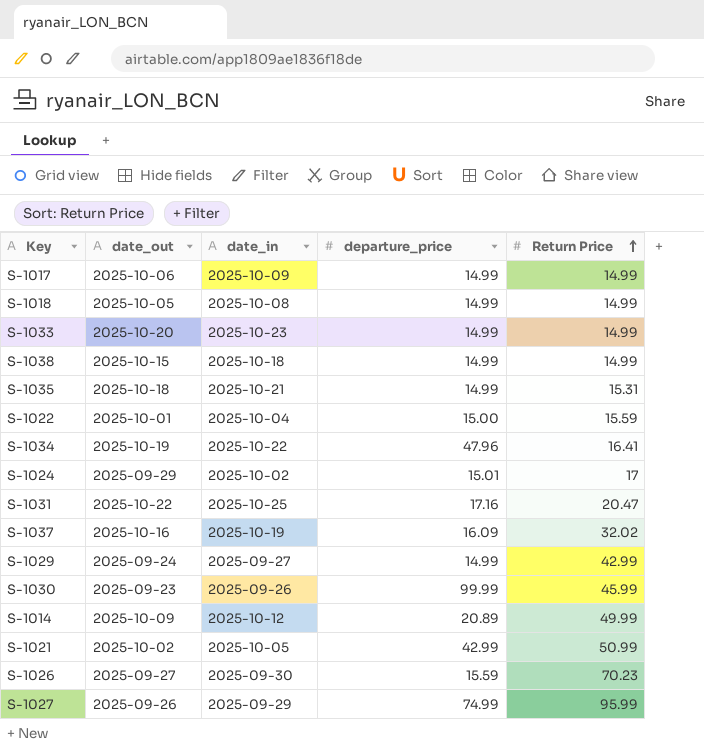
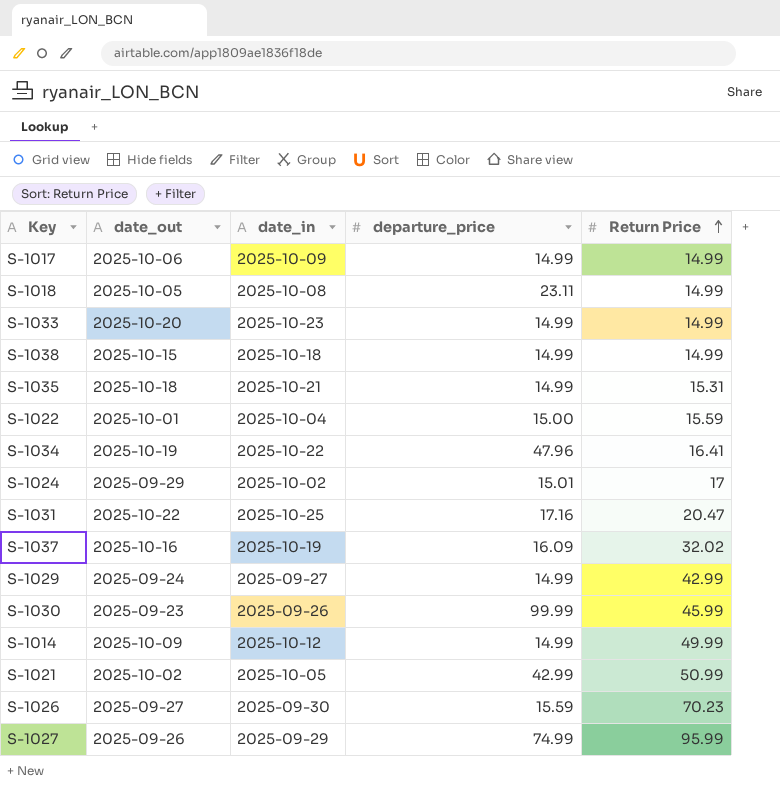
S-1018 | departure_price: 14.99 -> 23.11
S-1014 | departure_price: 20.89 -> 14.99

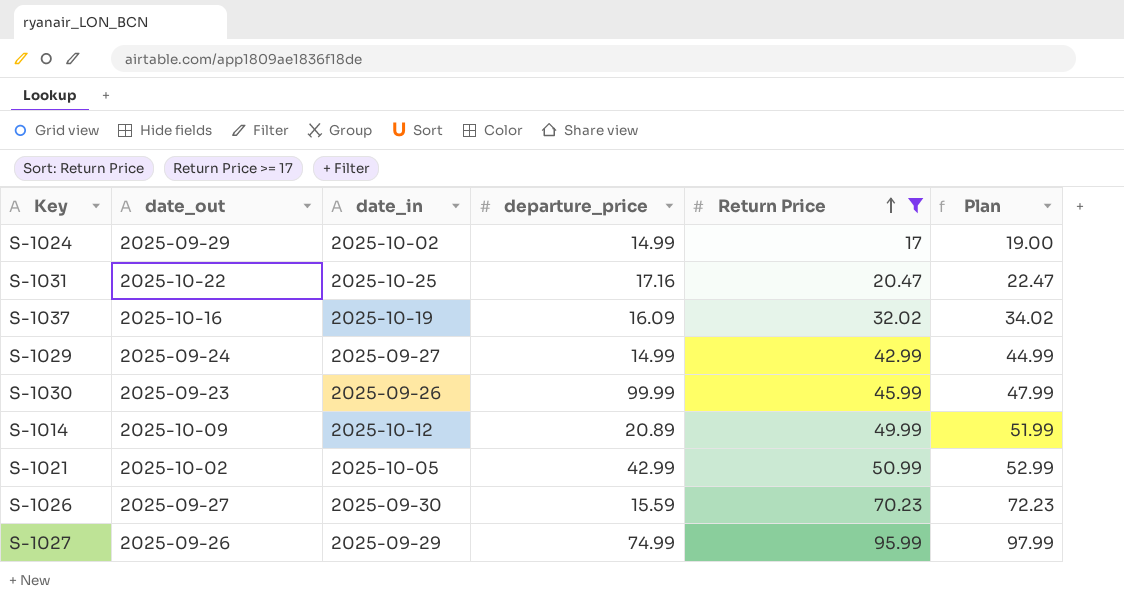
filter: none -> Return Price >= 17
column Plan | formula: none -> [Return Price] + 2
S-1024 | departure_price: 15.01 -> 14.99
S-1014 | departure_price: 14.99 -> 20.89

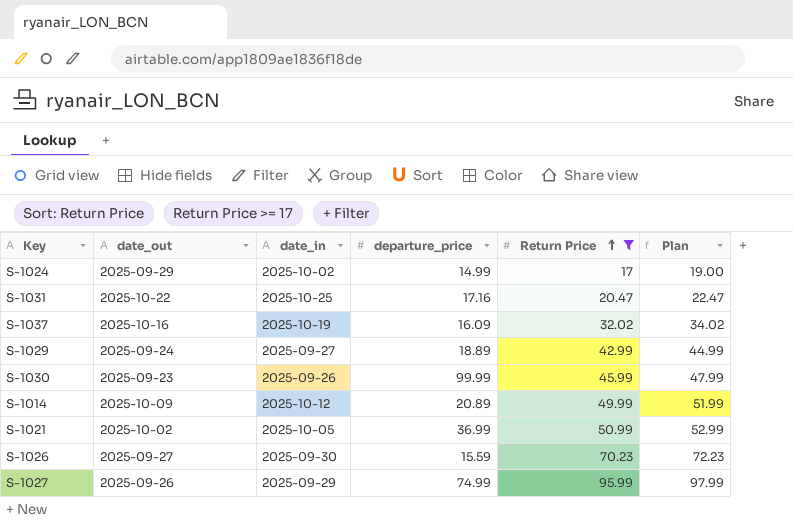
S-1029 | departure_price: 14.99 -> 18.89
S-1021 | departure_price: 42.99 -> 36.99

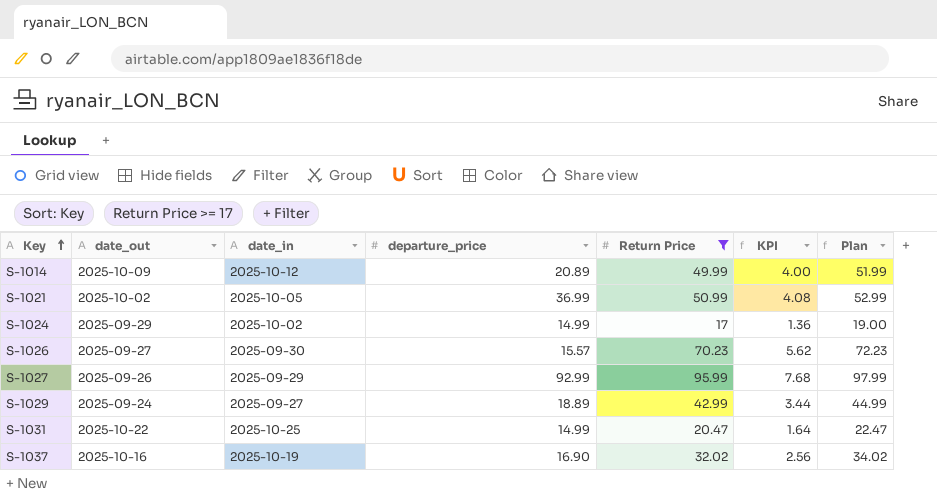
row order: Return Price ascending -> Key ascending
column KPI | formula: none -> [Return Price] * 0.08
row S-1030: 2025-09-23 | 2025-09-26 | 99.99 | 45.99 | 47.99 -> none
S-1026 | departure_price: 15.59 -> 15.57
S-1027 | departure_price: 74.99 -> 92.99
S-1031 | departure_price: 17.16 -> 14.99
S-1037 | departure_price: 16.09 -> 16.90

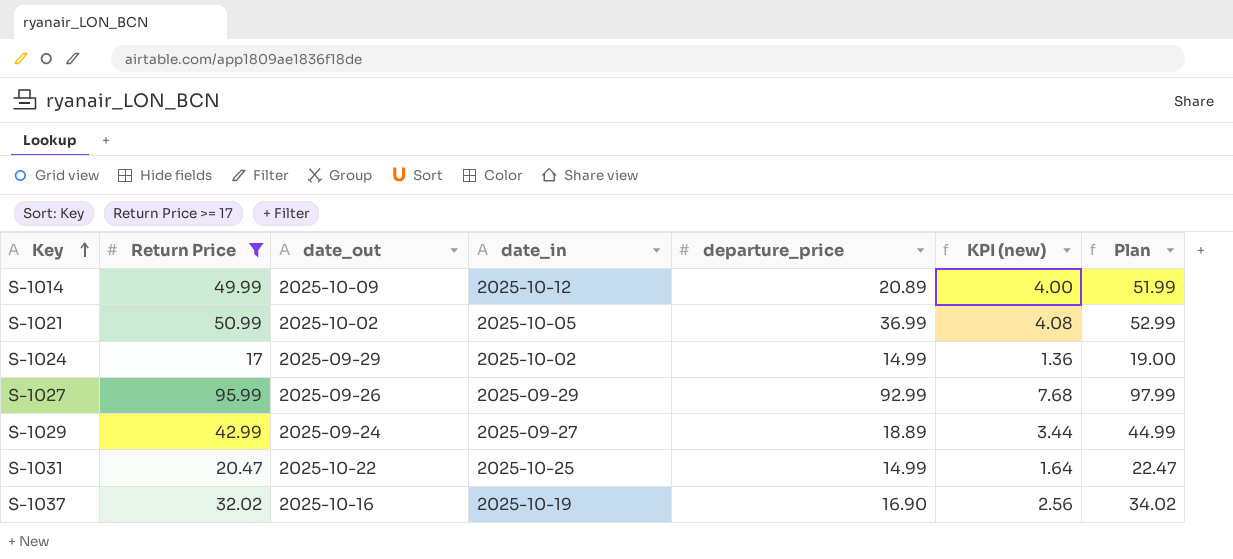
column Return Price | position: 5 -> 2
column name: KPI -> KPI (new)
row S-1026: 2025-09-27 | 2025-09-30 | 15.57 | 70.23 | 5.62 | 72.23 -> none

